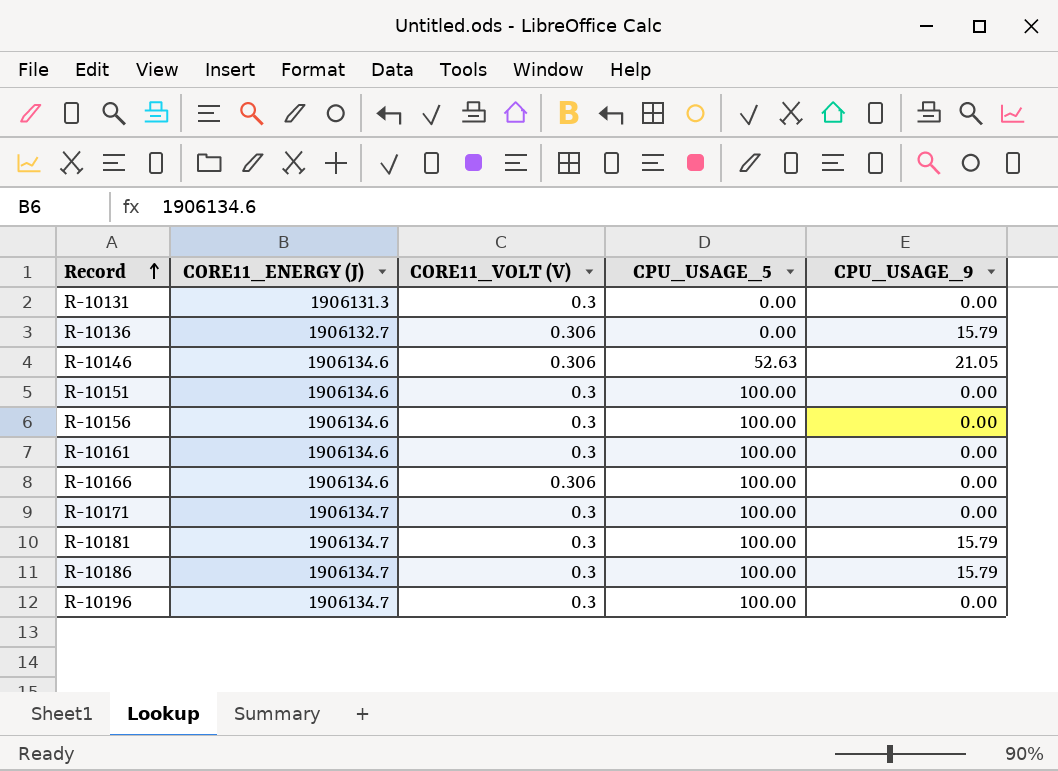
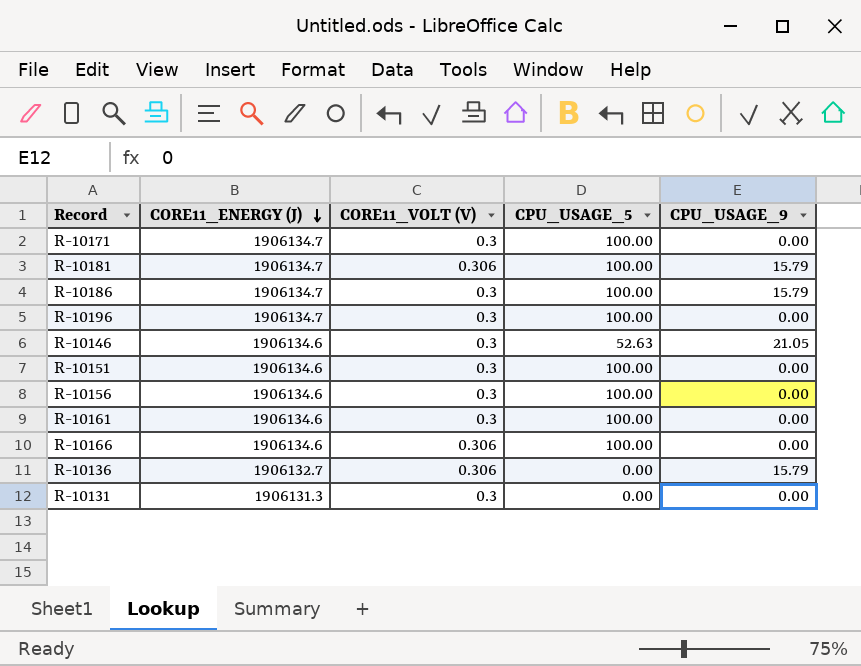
row order: Record ascending -> CORE11_ENERGY (J) descending
R-10181 | CORE11_VOLT (V): 0.3 -> 0.306
R-10146 | CORE11_VOLT (V): 0.306 -> 0.3

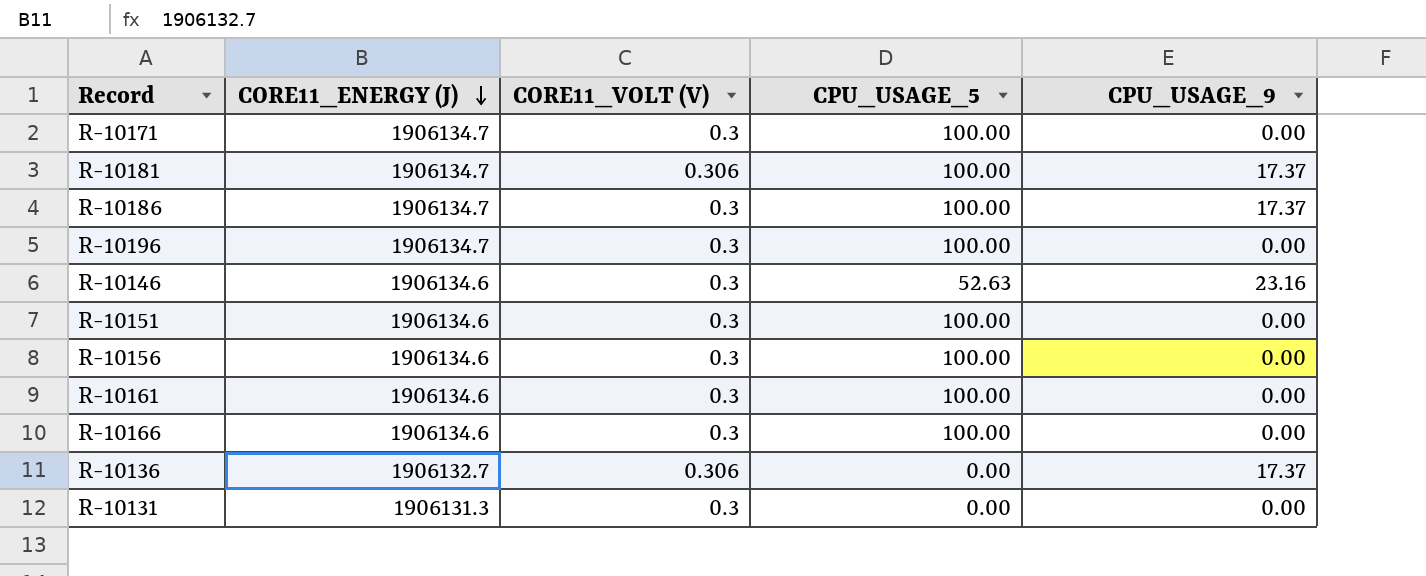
R-10181 | CPU_USAGE_9: 15.79 -> 17.37
R-10186 | CPU_USAGE_9: 15.79 -> 17.37
R-10146 | CPU_USAGE_9: 21.05 -> 23.16
R-10166 | CORE11_VOLT (V): 0.306 -> 0.3
R-10136 | CPU_USAGE_9: 15.79 -> 17.37

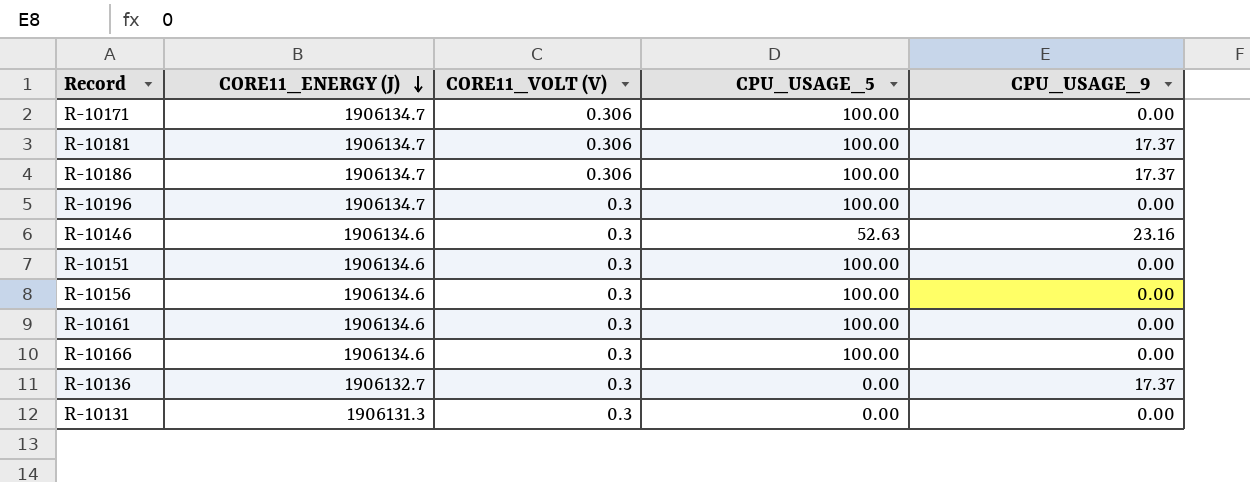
R-10171 | CORE11_VOLT (V): 0.3 -> 0.306
R-10186 | CORE11_VOLT (V): 0.3 -> 0.306
R-10136 | CORE11_VOLT (V): 0.306 -> 0.3

